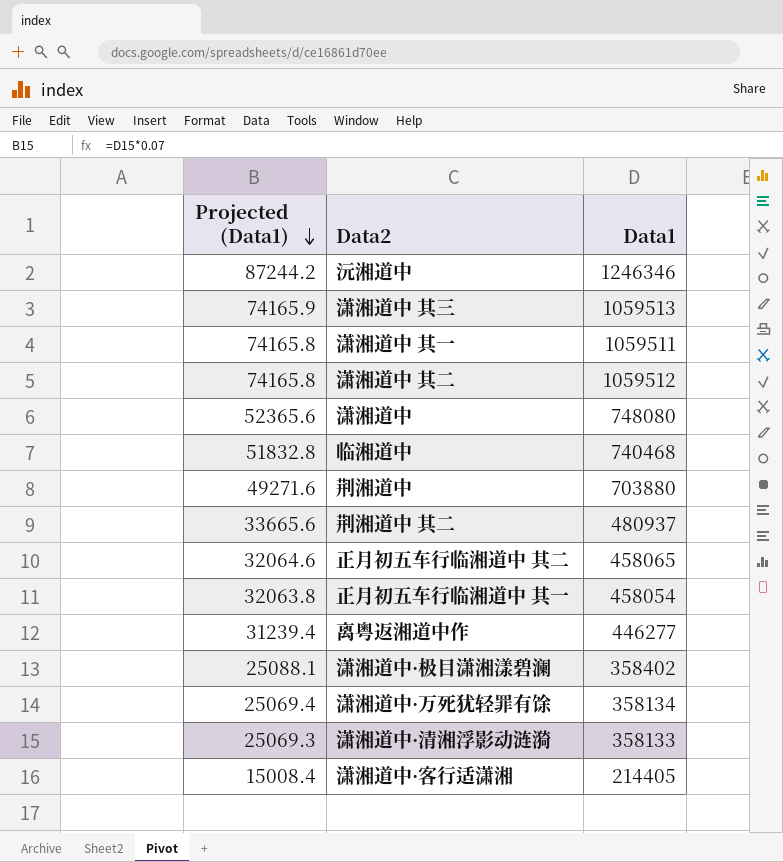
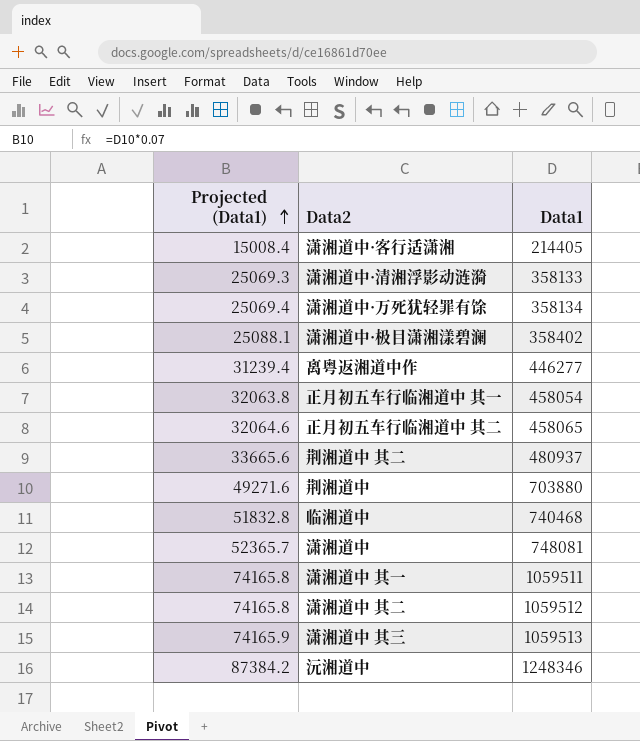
row order: Projected (Data1) descending -> Projected (Data1) ascending
潇湘道中 | Projected (Data1): 52365.6 -> 52365.7
潇湘道中 | Data1: 748080 -> 748081
沅湘道中 | Projected (Data1): 87244.2 -> 87384.2
沅湘道中 | Data1: 1246346 -> 1248346

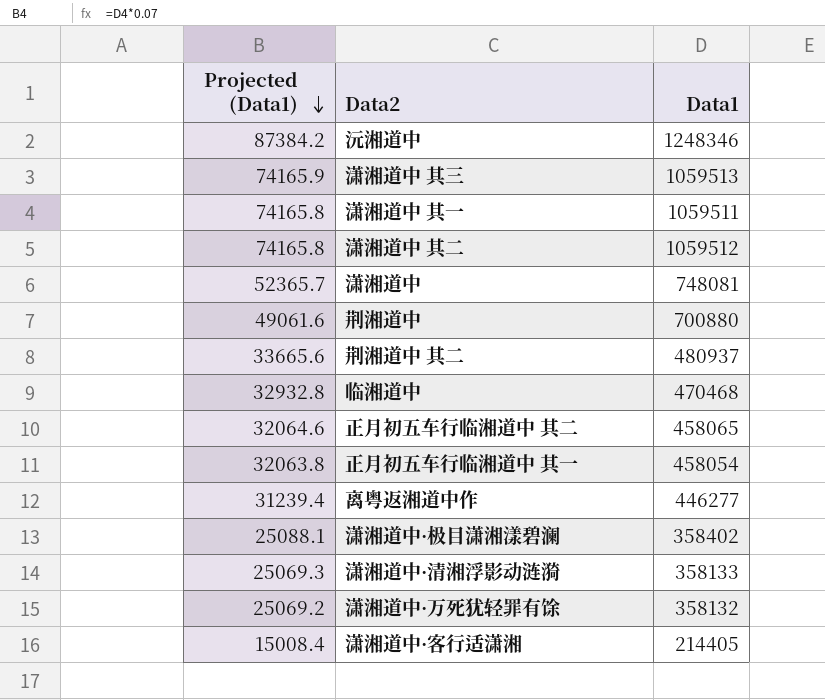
row order: Projected (Data1) ascending -> Projected (Data1) descending
荆湘道中 | Projected (Data1): 49271.6 -> 49061.6
荆湘道中 | Data1: 703880 -> 700880
临湘道中 | Projected (Data1): 51832.8 -> 32932.8
临湘道中 | Data1: 740468 -> 470468
潇湘道中·万死犹轻罪有馀 | Projected (Data1): 25069.4 -> 25069.2
潇湘道中·万死犹轻罪有馀 | Data1: 358134 -> 358132

